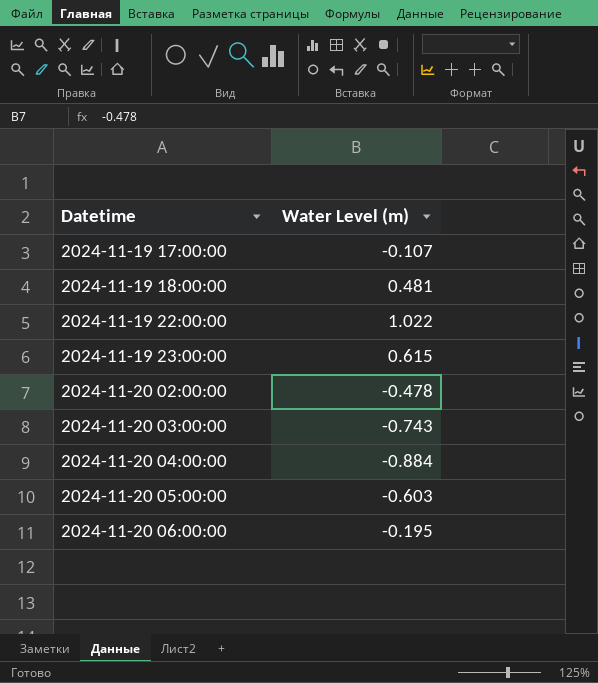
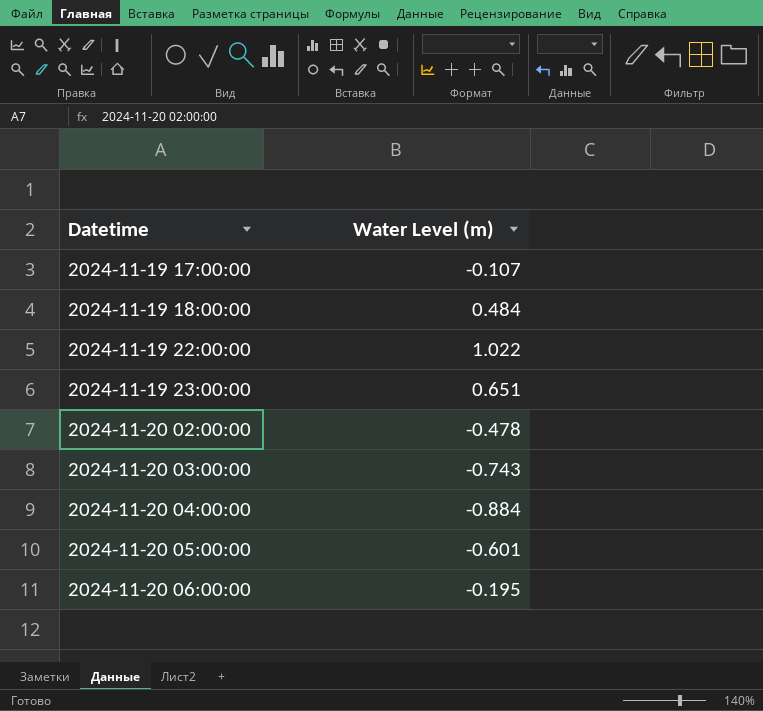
2024-11-19 18:00:00 | Water Level (m): 0.481 -> 0.484
2024-11-19 23:00:00 | Water Level (m): 0.615 -> 0.651
2024-11-20 05:00:00 | Water Level (m): -0.603 -> -0.601

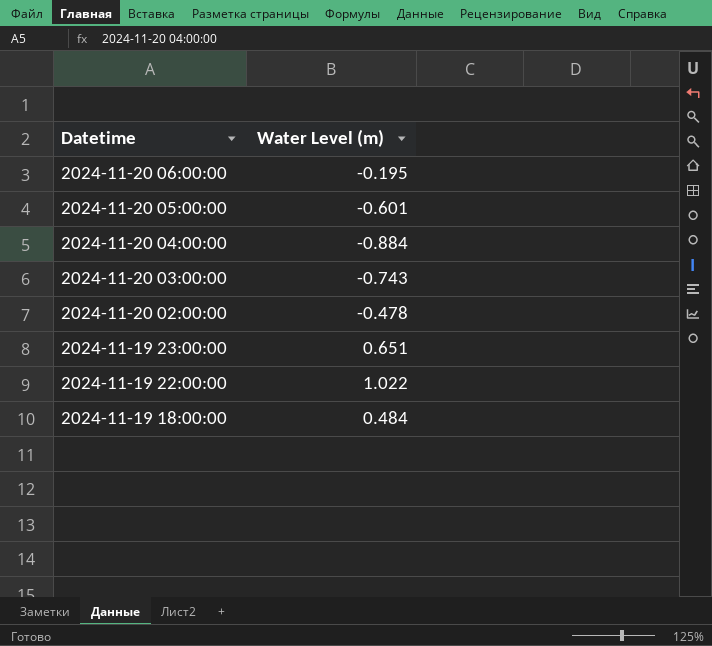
row order: Datetime ascending -> Datetime descending
row 2024-11-19 17:00:00: -0.107 -> none

